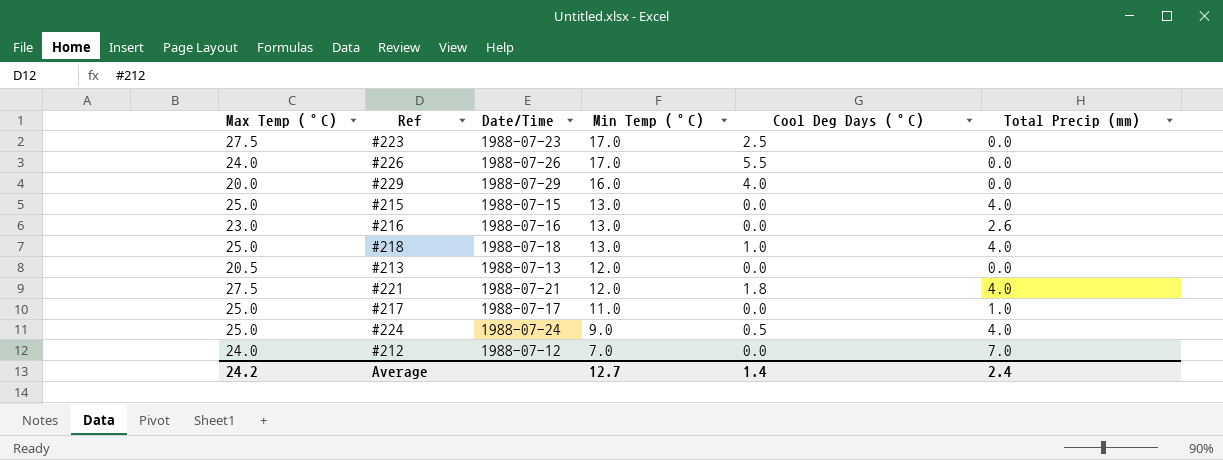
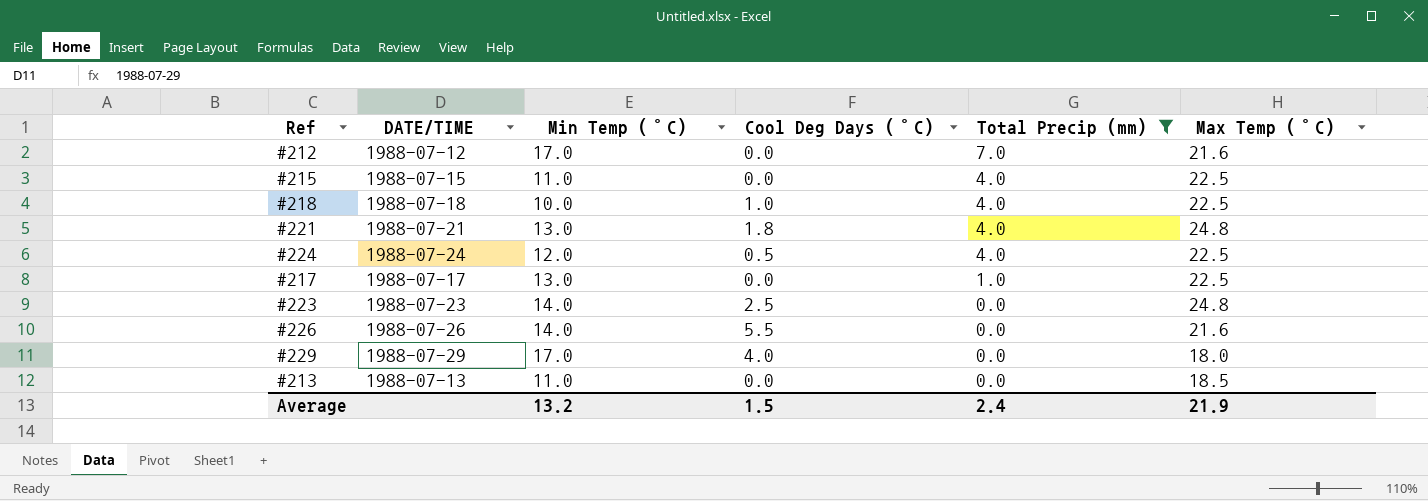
filter: none -> Total Precip (mm) != 2.6
row order: Min Temp (°C) descending -> Total Precip (mm) descending
column name: Date/Time -> DATE/TIME
column Max Temp (°C) | position: 1 -> 6
#212 | Min Temp (°C): 7.0 -> 17.0
#212 | Max Temp (°C): 24.0 -> 21.6
#215 | Min Temp (°C): 13.0 -> 11.0
#215 | Max Temp (°C): 25.0 -> 22.5
#218 | Min Temp (°C): 13.0 -> 10.0
#218 | Max Temp (°C): 25.0 -> 22.5
#221 | Min Temp (°C): 12.0 -> 13.0
#221 | Max Temp (°C): 27.5 -> 24.8
#224 | Min Temp (°C): 9.0 -> 12.0
#224 | Max Temp (°C): 25.0 -> 22.5
#217 | Min Temp (°C): 11.0 -> 13.0
#217 | Max Temp (°C): 25.0 -> 22.5
#223 | Min Temp (°C): 17.0 -> 14.0
#223 | Max Temp (°C): 27.5 -> 24.8
#226 | Min Temp (°C): 17.0 -> 14.0
#226 | Max Temp (°C): 24.0 -> 21.6
#229 | Min Temp (°C): 16.0 -> 17.0
#229 | Max Temp (°C): 20.0 -> 18.0
#213 | Min Temp (°C): 12.0 -> 11.0
#213 | Max Temp (°C): 20.5 -> 18.5
Average | Min Temp (°C): 12.7 -> 13.2
Average | Cool Deg Days (°C): 1.4 -> 1.5
Average | Max Temp (°C): 24.2 -> 21.9

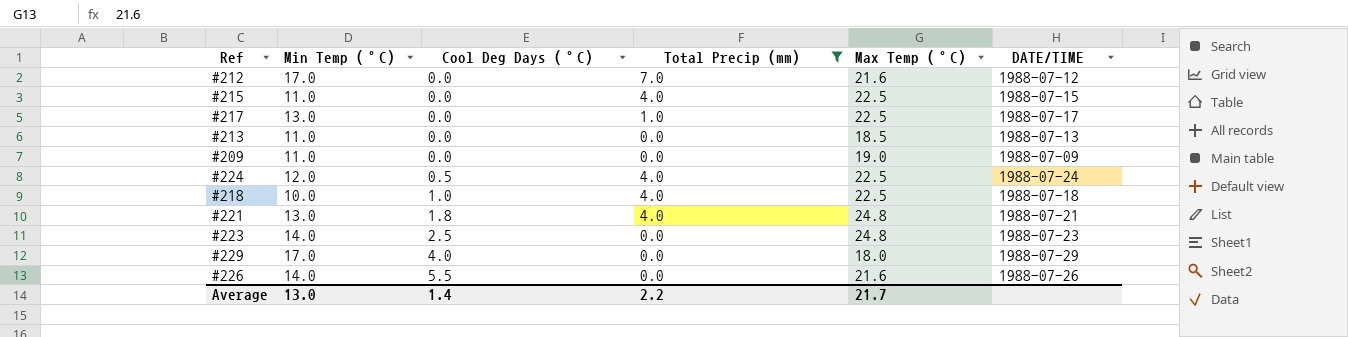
row order: Total Precip (mm) descending -> Cool Deg Days (°C) ascending
column DATE/TIME | position: 2 -> 6
row #209: none -> 11.0 | 0.0 | 0.0 | 19.0 | 1988-07-09
Average | Min Temp (°C): 13.2 -> 13.0
Average | Cool Deg Days (°C): 1.5 -> 1.4
Average | Total Precip (mm): 2.4 -> 2.2
Average | Max Temp (°C): 21.9 -> 21.7

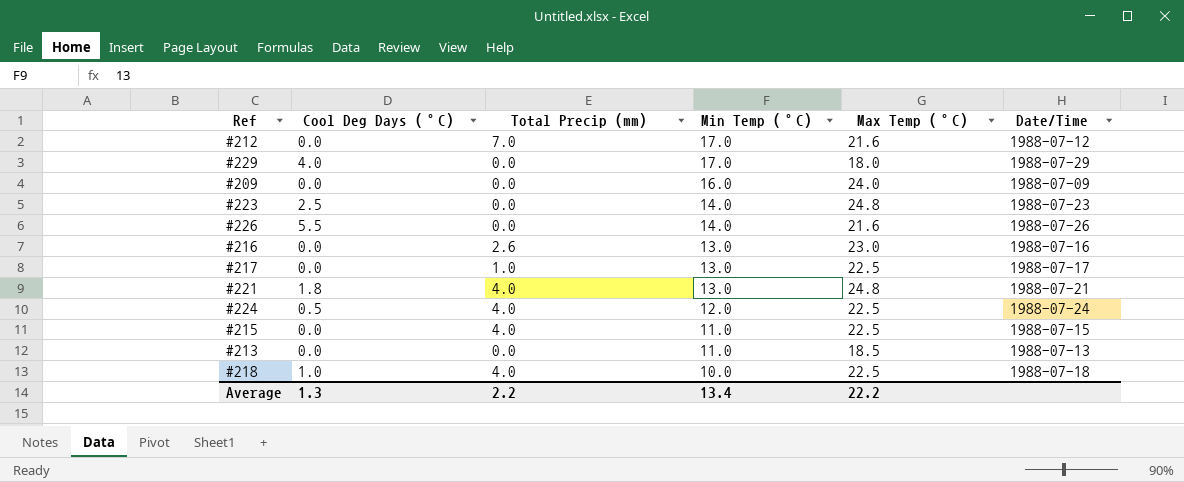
filter: Total Precip (mm) != 2.6 -> none
row order: Cool Deg Days (°C) ascending -> Min Temp (°C) descending
column Min Temp (°C) | position: 2 -> 4
column name: DATE/TIME -> Date/Time
#209 | Min Temp (°C): 11.0 -> 16.0
#209 | Max Temp (°C): 19.0 -> 24.0
Average | Cool Deg Days (°C): 1.4 -> 1.3
Average | Min Temp (°C): 13.0 -> 13.4
Average | Max Temp (°C): 21.7 -> 22.2

